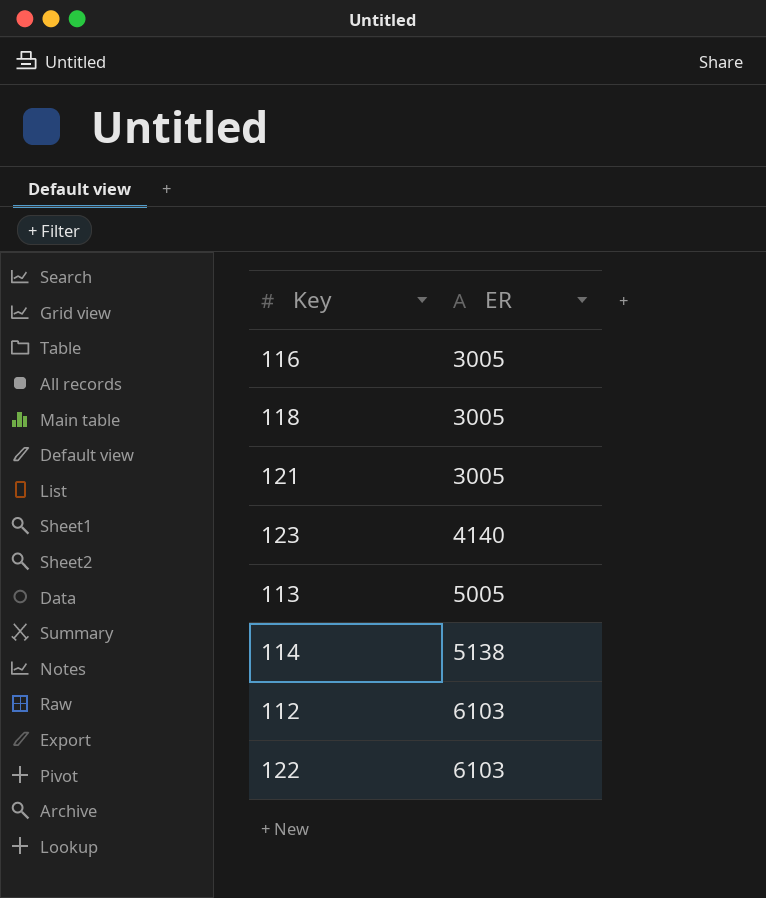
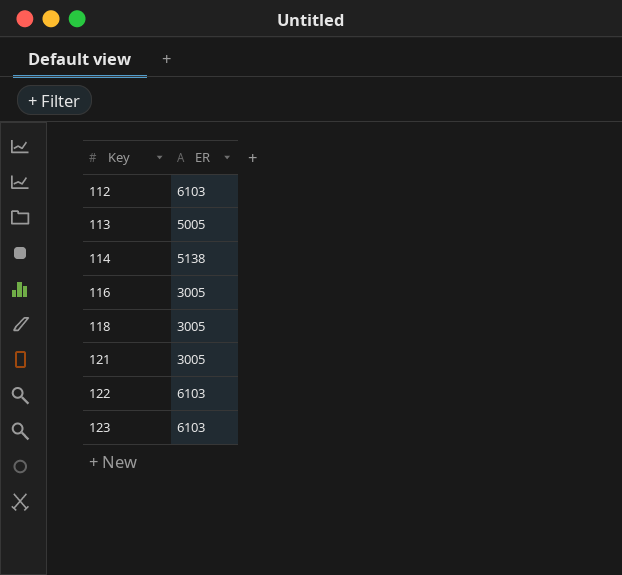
row order: ER ascending -> Key ascending
123 | ER: 4140 -> 6103

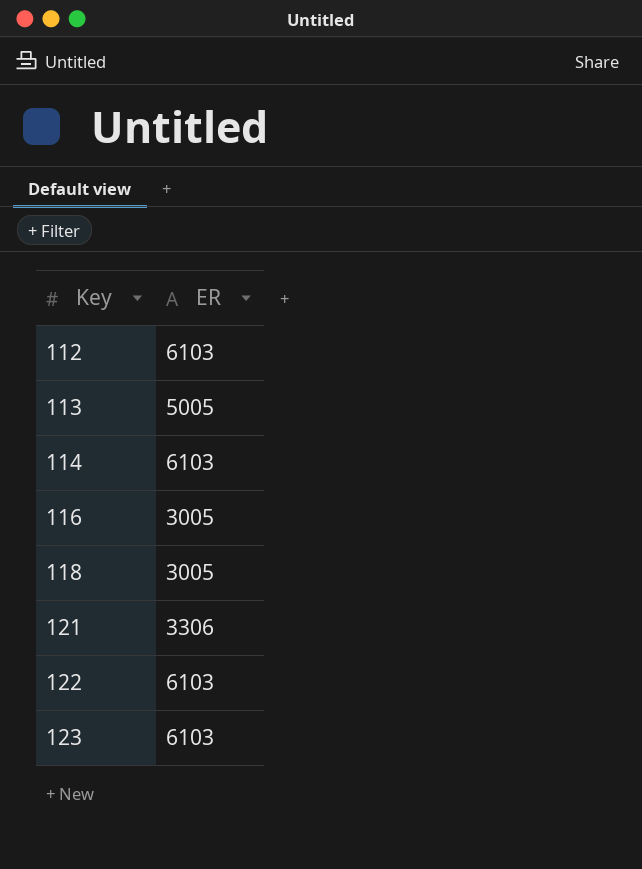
114 | ER: 5138 -> 6103
121 | ER: 3005 -> 3306

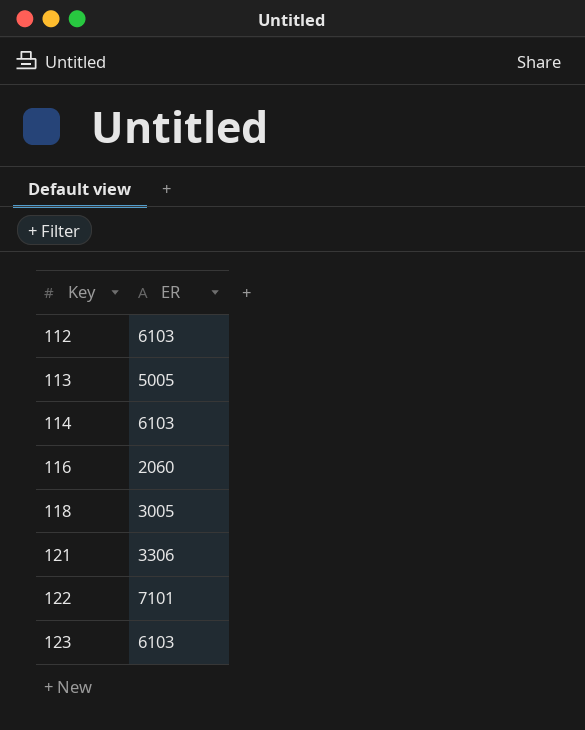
116 | ER: 3005 -> 2060
122 | ER: 6103 -> 7101

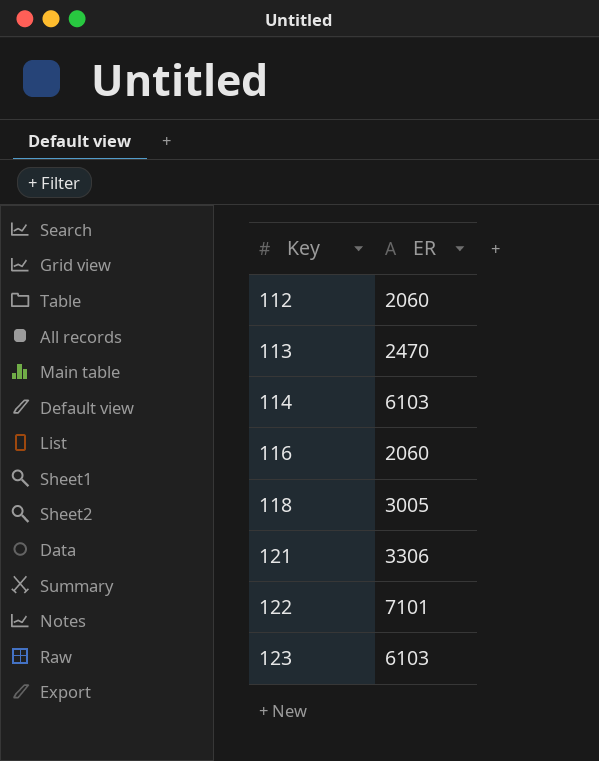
112 | ER: 6103 -> 2060
113 | ER: 5005 -> 2470

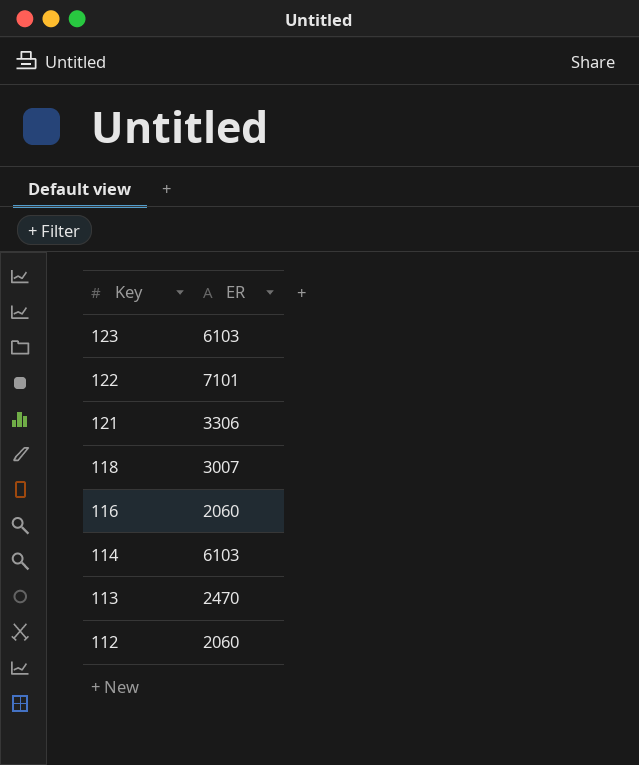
row order: Key ascending -> Key descending
118 | ER: 3005 -> 3007

